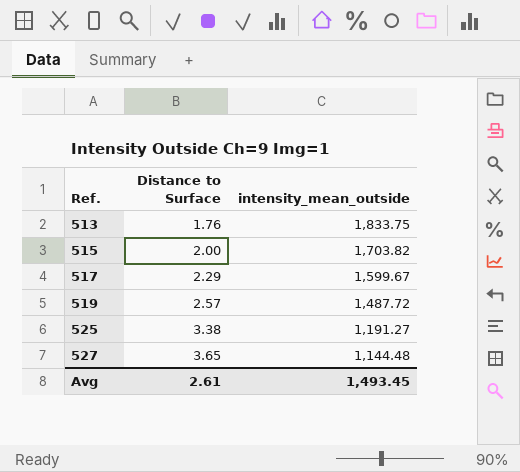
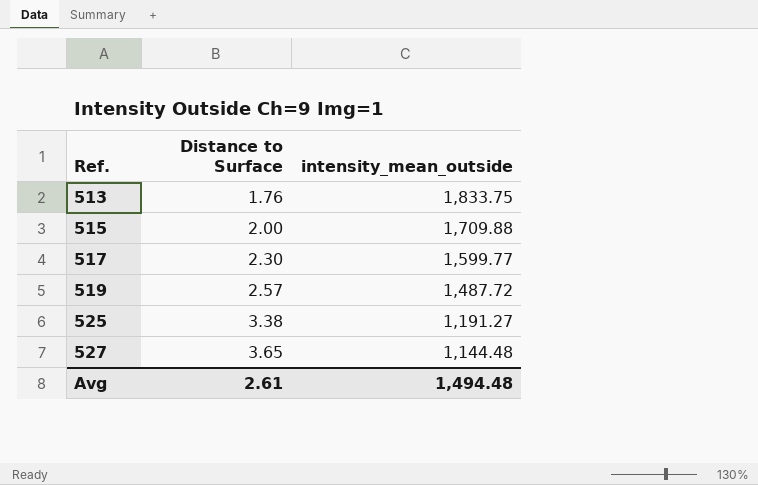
515 | intensity_mean_outside: 1,703.82 -> 1,709.88
517 | Distance to Surface: 2.29 -> 2.30
517 | intensity_mean_outside: 1,599.67 -> 1,599.77
Avg | intensity_mean_outside: 1,493.45 -> 1,494.48

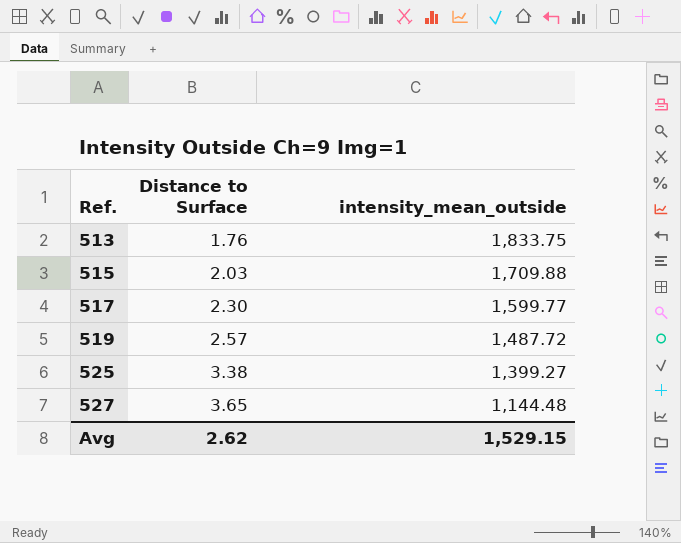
515 | Distance to Surface: 2.00 -> 2.03
525 | intensity_mean_outside: 1,191.27 -> 1,399.27
Avg | Distance to Surface: 2.61 -> 2.62
Avg | intensity_mean_outside: 1,494.48 -> 1,529.15

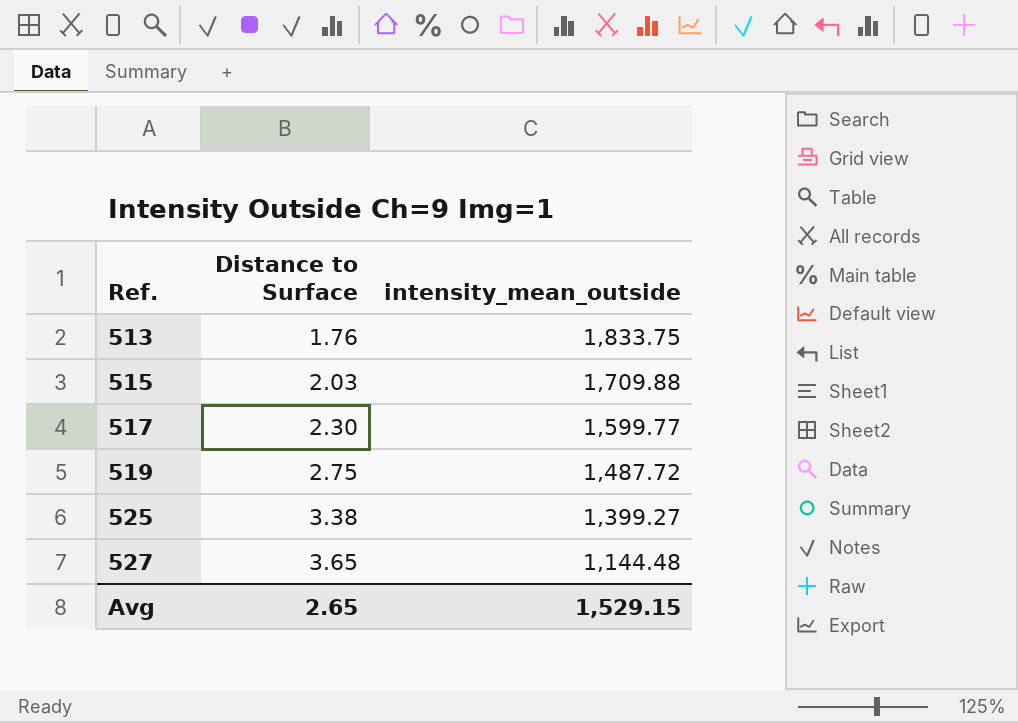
519 | Distance to Surface: 2.57 -> 2.75
Avg | Distance to Surface: 2.62 -> 2.65

